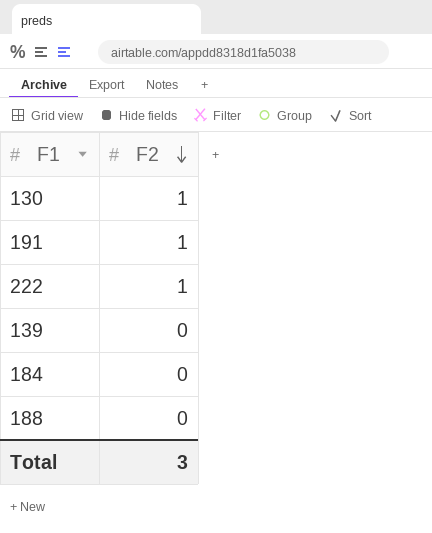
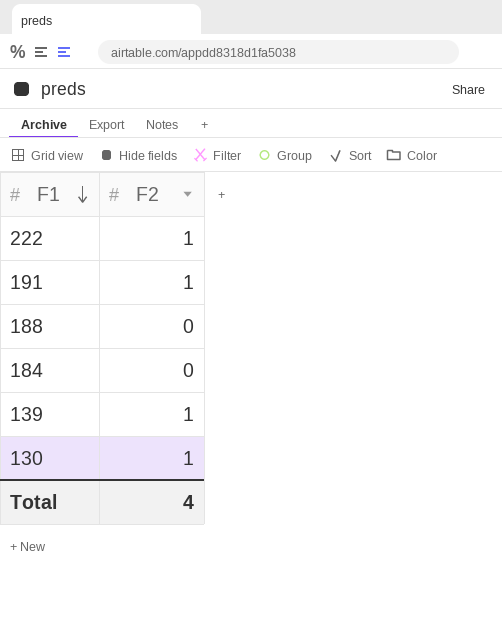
row order: F2 descending -> F1 descending
139 | F2: 0 -> 1
Total | F2: 3 -> 4

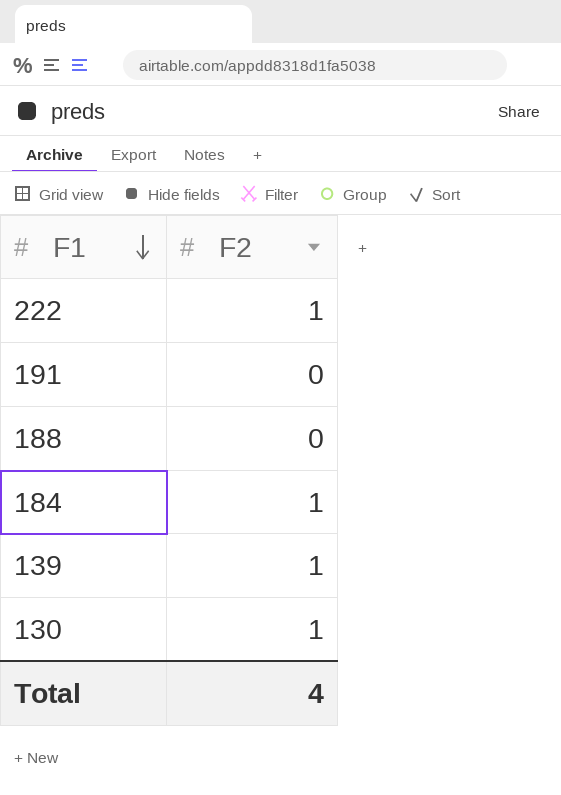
191 | F2: 1 -> 0
184 | F2: 0 -> 1

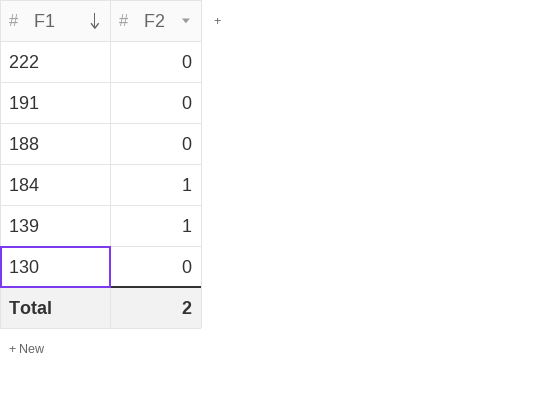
222 | F2: 1 -> 0
130 | F2: 1 -> 0
Total | F2: 4 -> 2

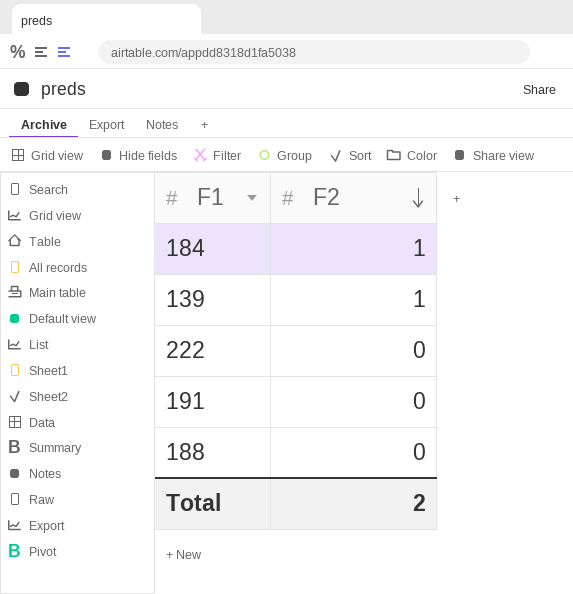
row order: F1 descending -> F2 descending
row 130: 0 -> none

